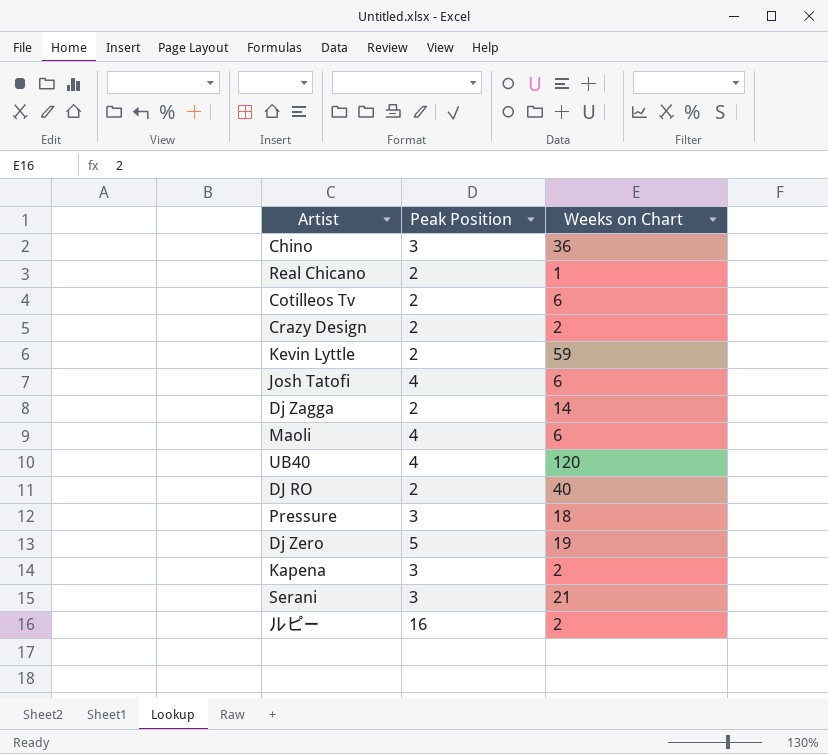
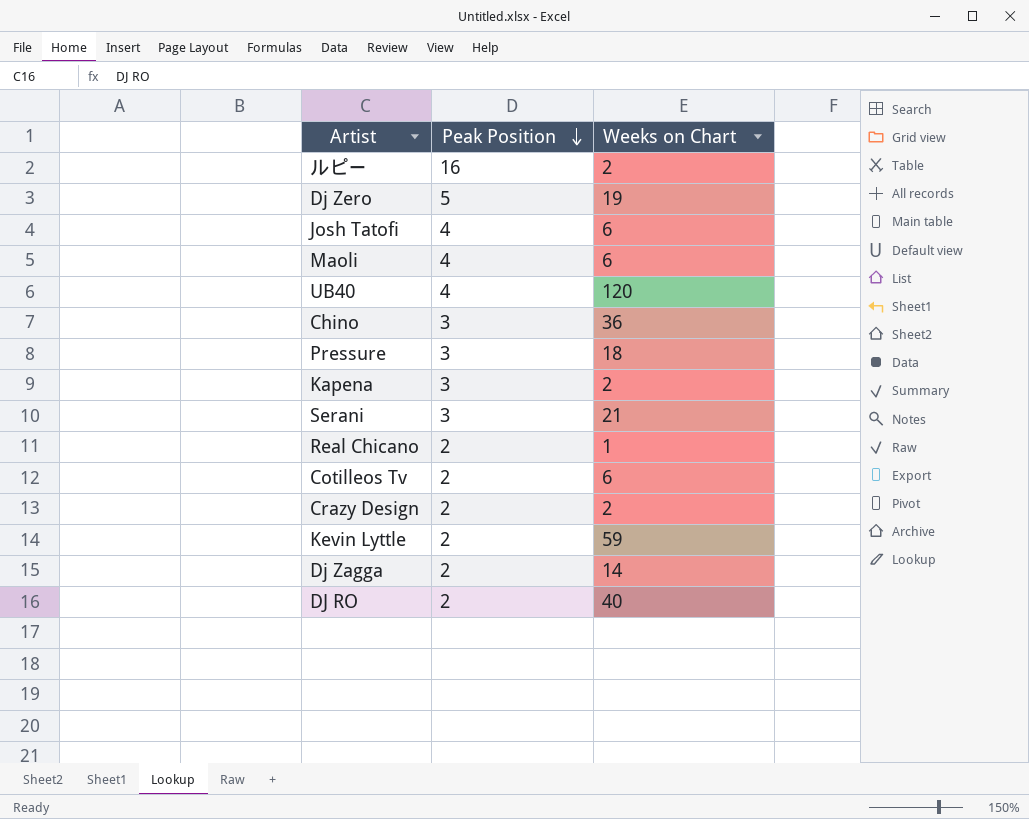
row order: none -> Peak Position descending

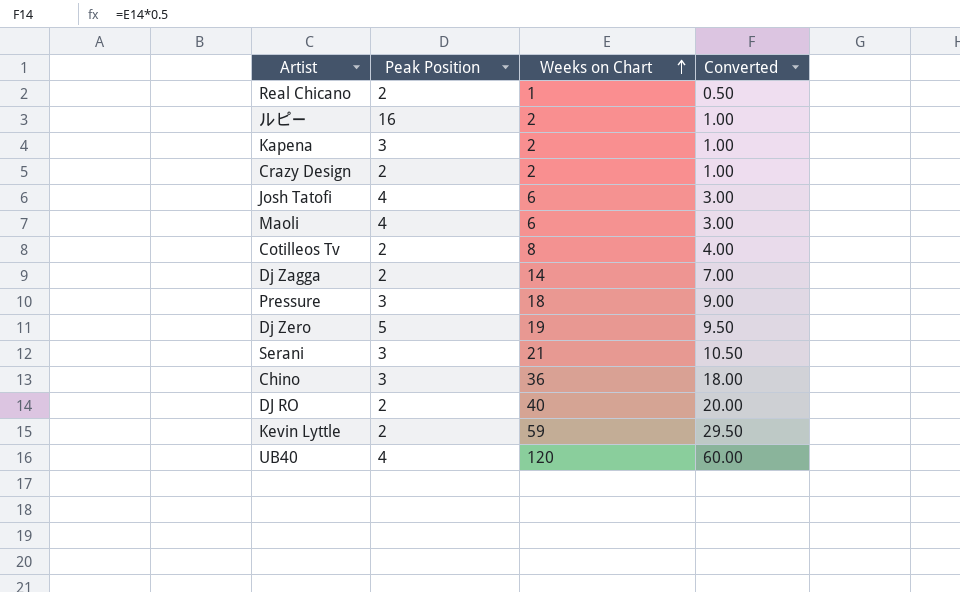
row order: Peak Position descending -> Weeks on Chart ascending
column Converted | formula: none -> [Weeks on Chart] * 0.5
Cotilleos Tv | Weeks on Chart: 6 -> 8

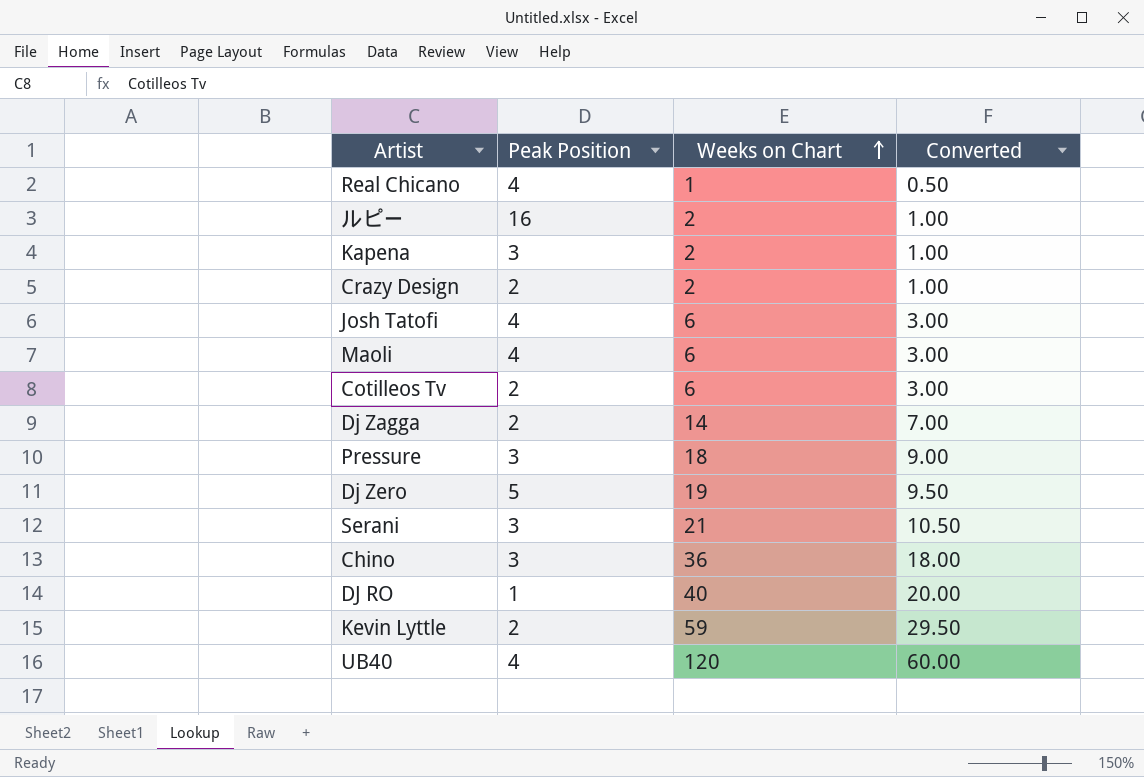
Real Chicano | Peak Position: 2 -> 4
Cotilleos Tv | Weeks on Chart: 8 -> 6
Cotilleos Tv | Converted: 4.00 -> 3.00
DJ RO | Peak Position: 2 -> 1

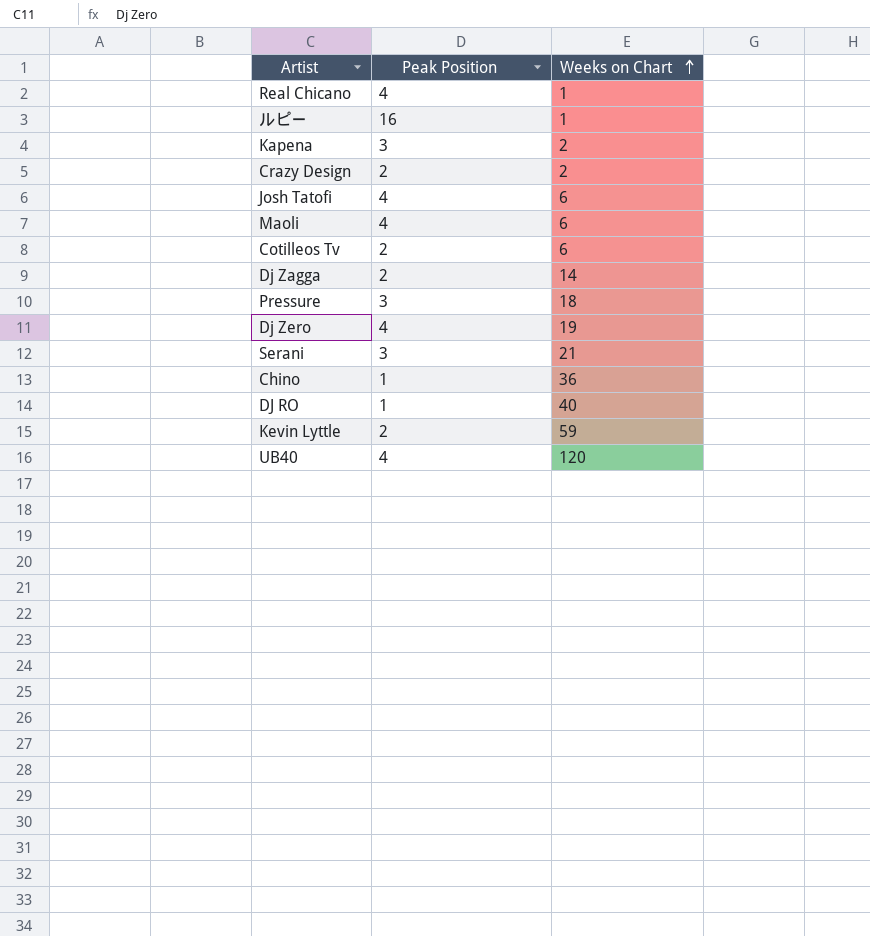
column Converted | formula: [Weeks on Chart] * 0.5 -> none
ルピー | Weeks on Chart: 2 -> 1
Dj Zero | Peak Position: 5 -> 4
Chino | Peak Position: 3 -> 1

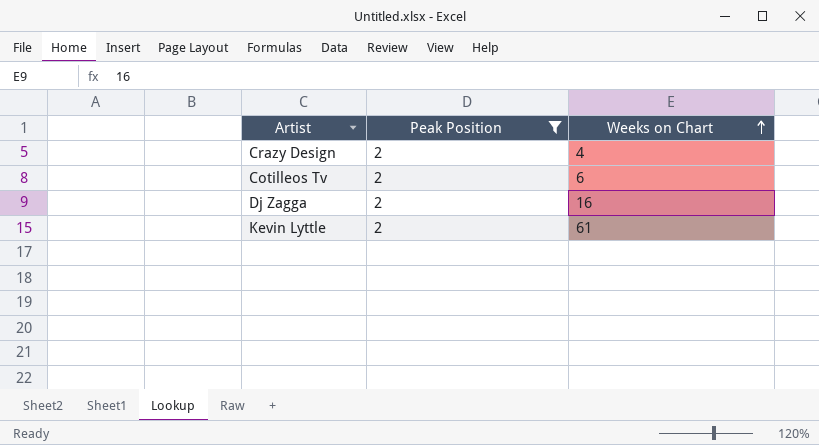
filter: none -> Peak Position = 2
Crazy Design | Weeks on Chart: 2 -> 4
Dj Zagga | Weeks on Chart: 14 -> 16
Kevin Lyttle | Weeks on Chart: 59 -> 61

